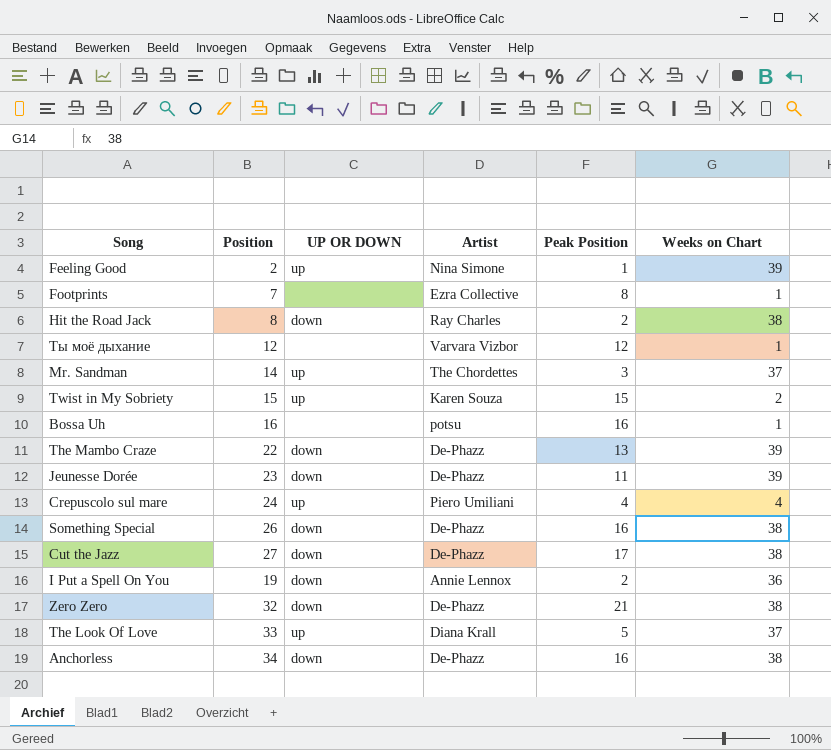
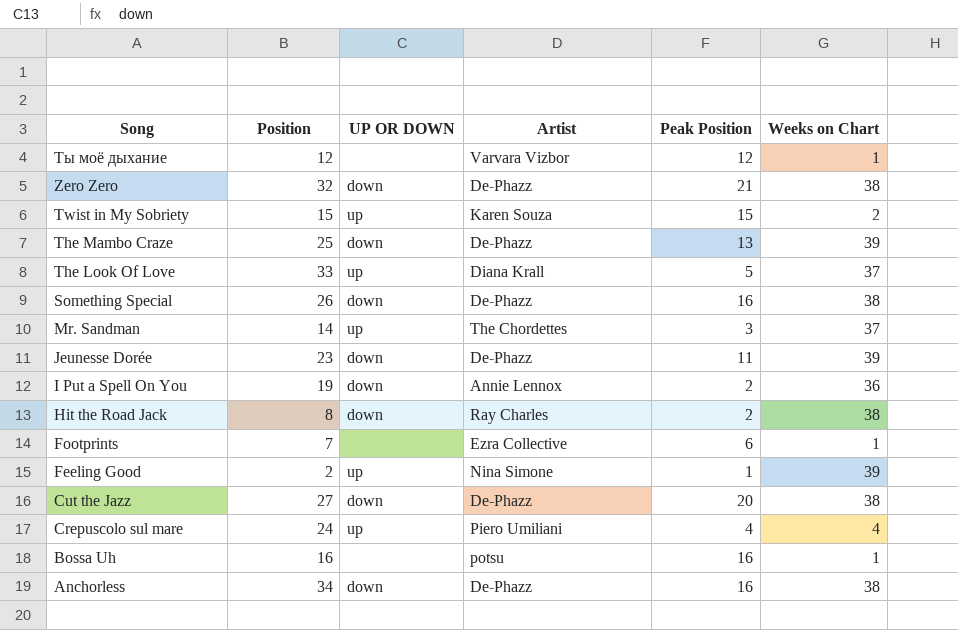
row order: none -> Song descending
The Mambo Craze | Position: 22 -> 25
Footprints | Peak Position: 8 -> 6
Cut the Jazz | Peak Position: 17 -> 20

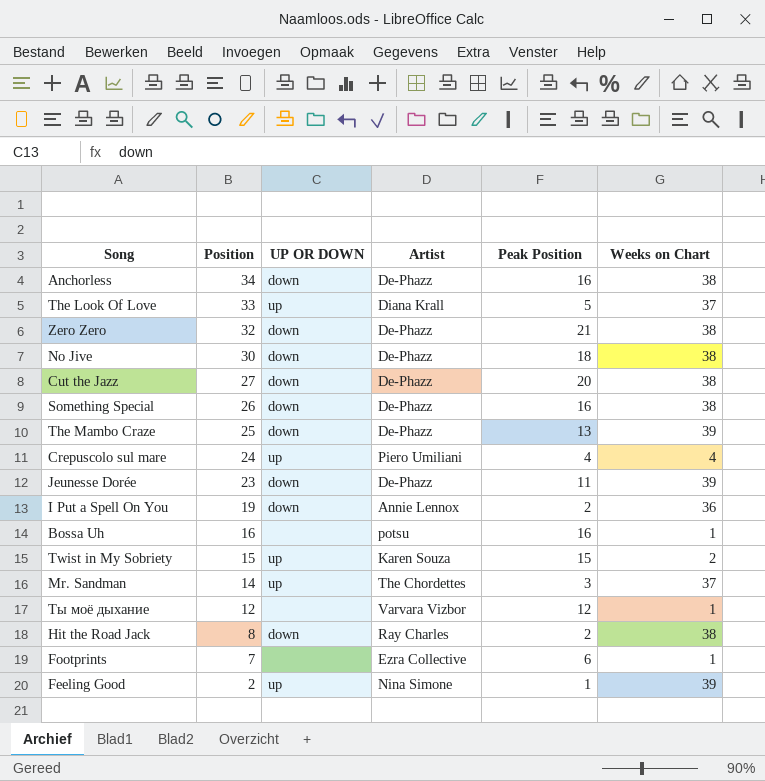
row order: Song descending -> Position descending
row No Jive: none -> 30 | down | De-Phazz | 18 | 38

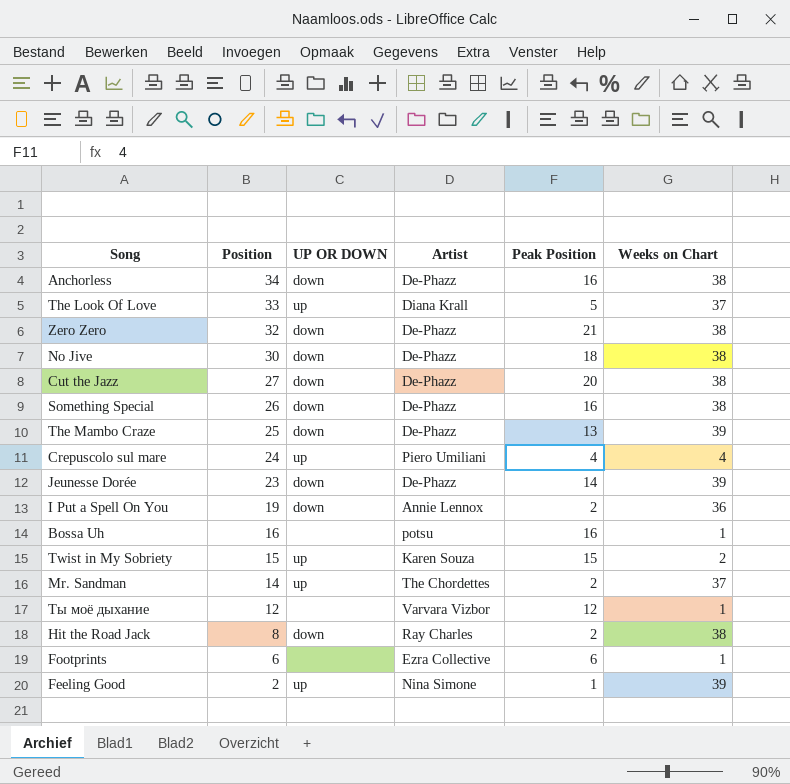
Jeunesse Dorée | Peak Position: 11 -> 14
Mr. Sandman | Peak Position: 3 -> 2
Footprints | Position: 7 -> 6

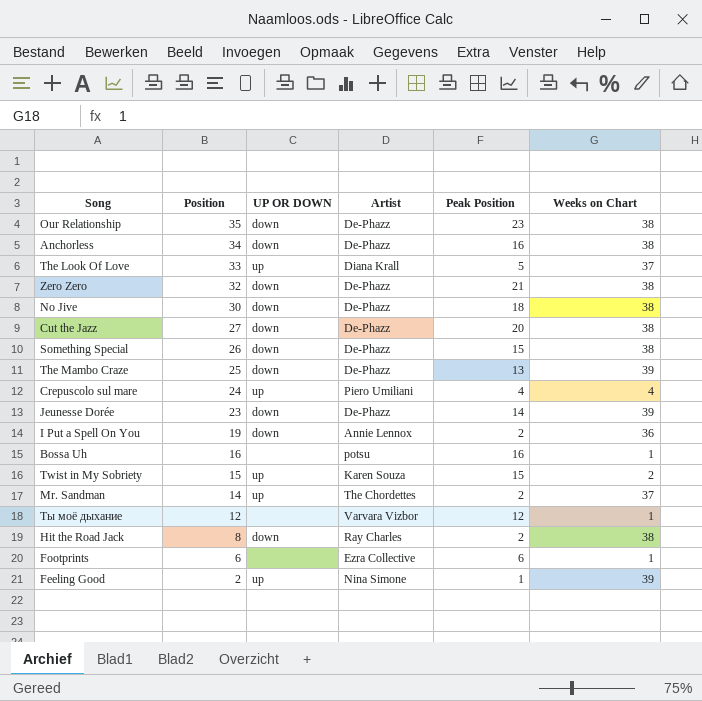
row Our Relationship: none -> 35 | down | De-Phazz | 23 | 38
Something Special | Peak Position: 16 -> 15

